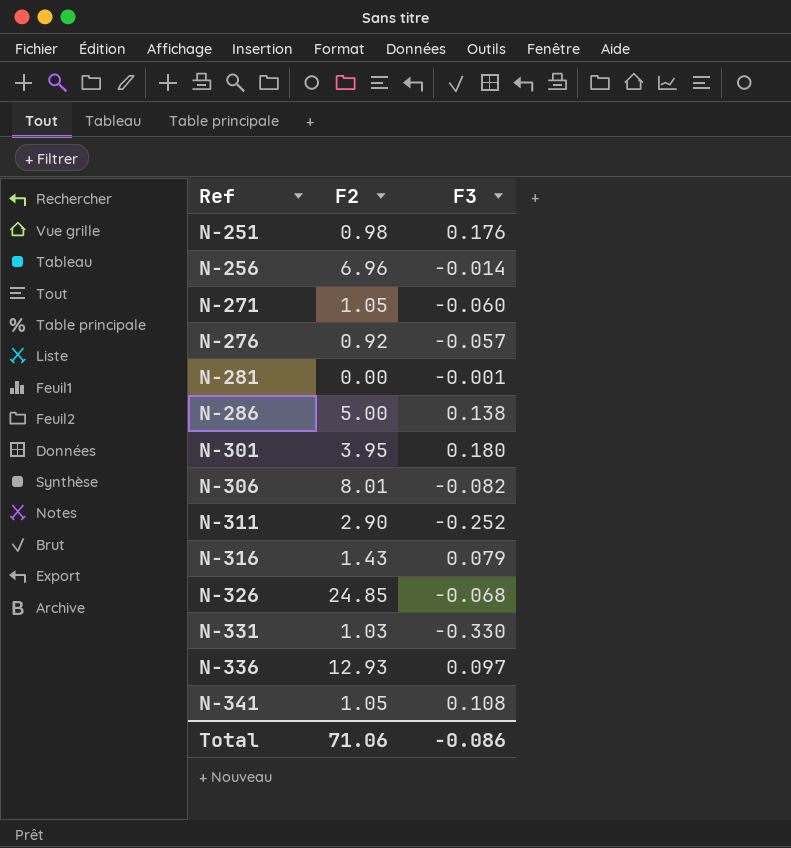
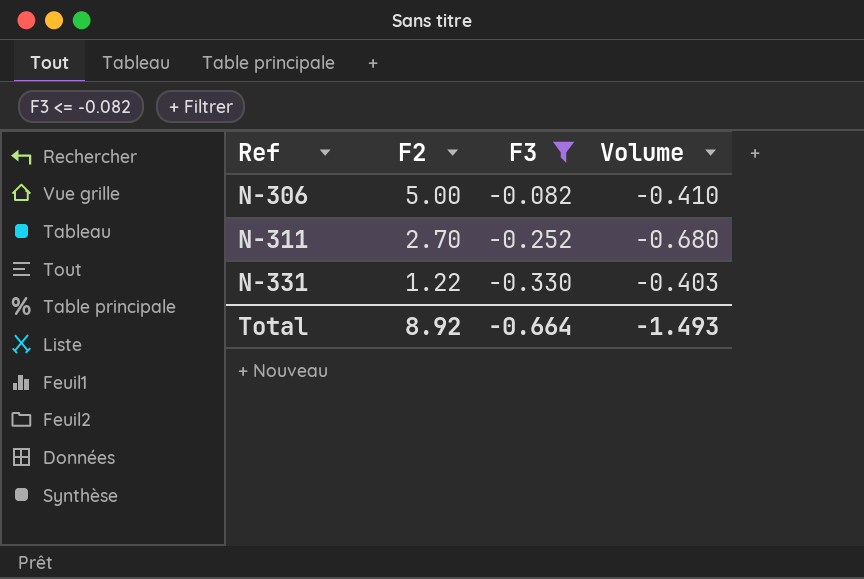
filter: none -> F3 <= -0.082
column Volume | formula: none -> [F2] * [F3]
N-306 | F2: 8.01 -> 5.00
N-311 | F2: 2.90 -> 2.70
N-331 | F2: 1.03 -> 1.22
Total | F2: 71.06 -> 8.92
Total | F3: -0.086 -> -0.664

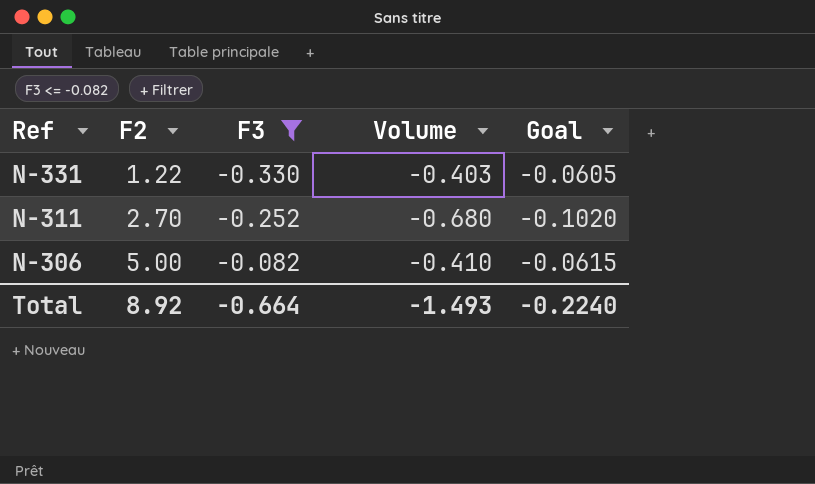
row order: Ref ascending -> Ref descending
column Goal | formula: none -> [Volume] * 0.15

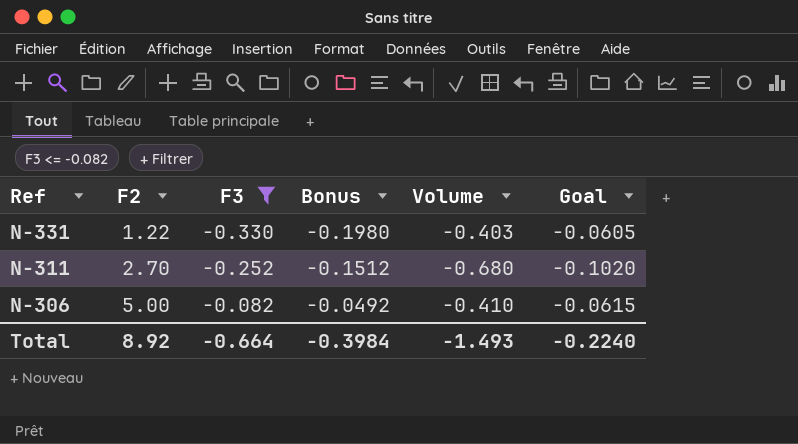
column Bonus | formula: none -> [F3] * 0.6

